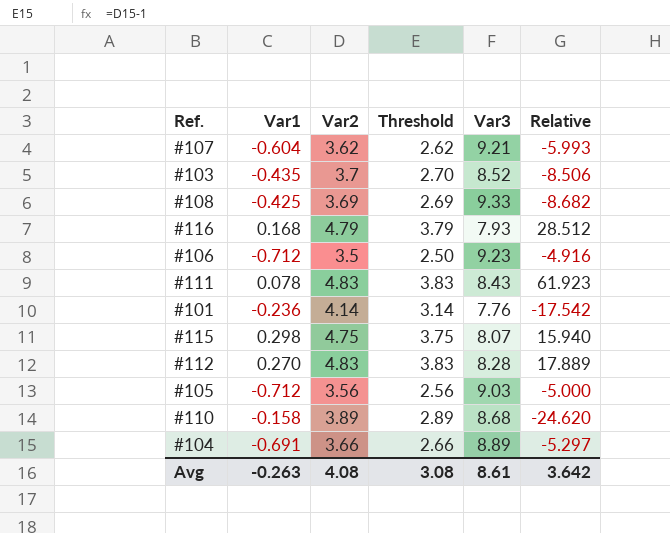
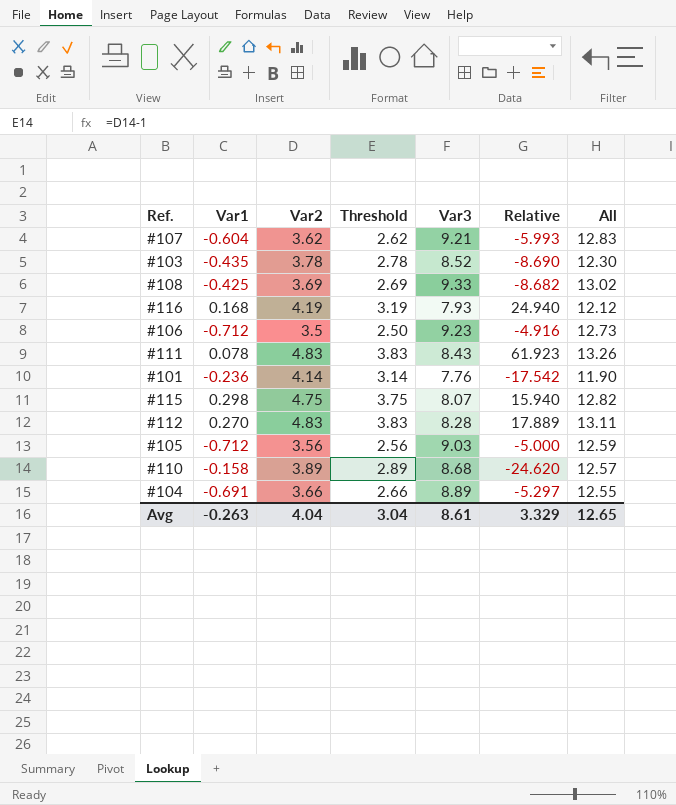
column All | formula: none -> [Var2] + [Var3]
#103 | Var2: 3.7 -> 3.78
#103 | Threshold: 2.70 -> 2.78
#103 | Relative: -8.506 -> -8.690
#116 | Var2: 4.79 -> 4.19
#116 | Threshold: 3.79 -> 3.19
#116 | Relative: 28.512 -> 24.940
Avg | Var2: 4.08 -> 4.04
Avg | Threshold: 3.08 -> 3.04
Avg | Relative: 3.642 -> 3.329

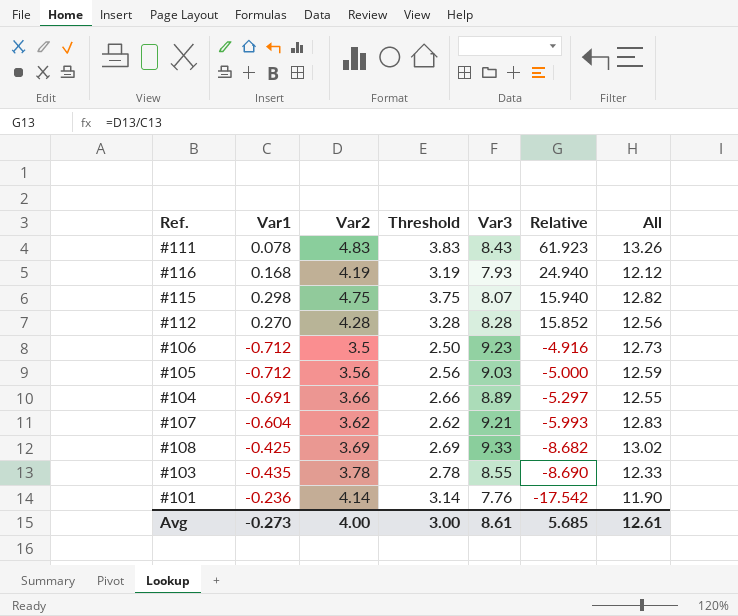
row order: none -> Relative descending
row #110: -0.158 | 3.89 | 2.89 | 8.68 | -24.620 | 12.57 -> none
#112 | Var2: 4.83 -> 4.28
#112 | Threshold: 3.83 -> 3.28
#112 | Relative: 17.889 -> 15.852
#112 | All: 13.11 -> 12.56
#103 | Var3: 8.52 -> 8.55
#103 | All: 12.30 -> 12.33
Avg | Var1: -0.263 -> -0.273
Avg | Var2: 4.04 -> 4.00
Avg | Threshold: 3.04 -> 3.00
Avg | Relative: 3.329 -> 5.685
Avg | All: 12.65 -> 12.61

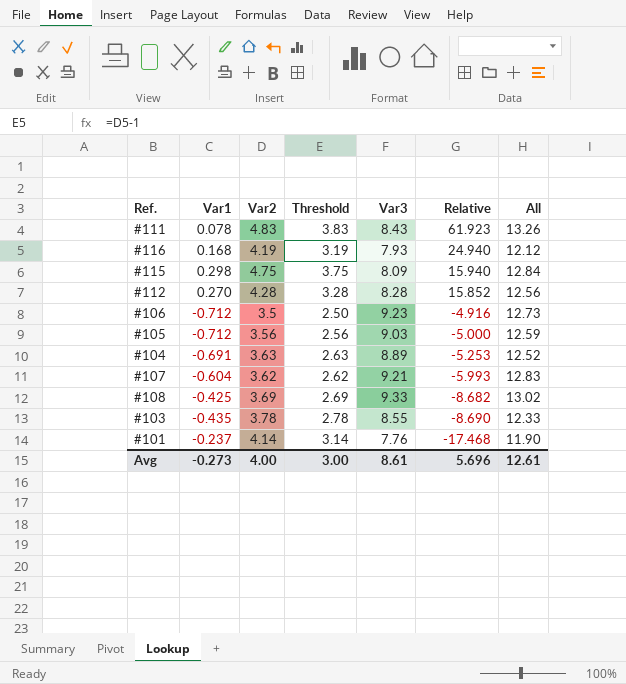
#115 | Var3: 8.07 -> 8.09
#115 | All: 12.82 -> 12.84
#104 | Var2: 3.66 -> 3.63
#104 | Threshold: 2.66 -> 2.63
#104 | Relative: -5.297 -> -5.253
#104 | All: 12.55 -> 12.52
#101 | Var1: -0.236 -> -0.237
#101 | Relative: -17.542 -> -17.468
Avg | Relative: 5.685 -> 5.696

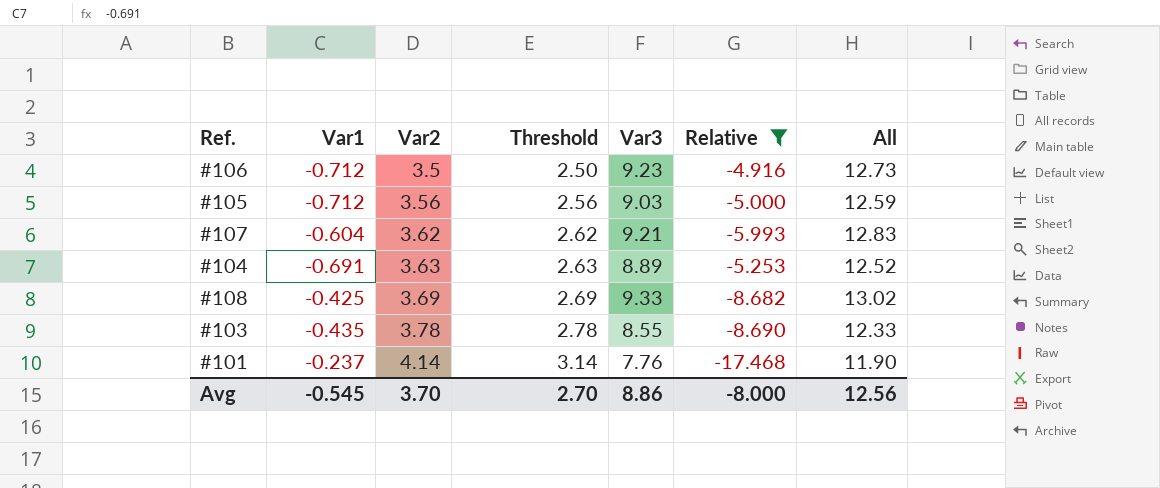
filter: none -> Relative <= -4.916
row order: Relative descending -> Var2 ascending
Avg | Var1: -0.273 -> -0.545
Avg | Var2: 4.00 -> 3.70
Avg | Threshold: 3.00 -> 2.70
Avg | Var3: 8.61 -> 8.86
Avg | Relative: 5.696 -> -8.000
Avg | All: 12.61 -> 12.56

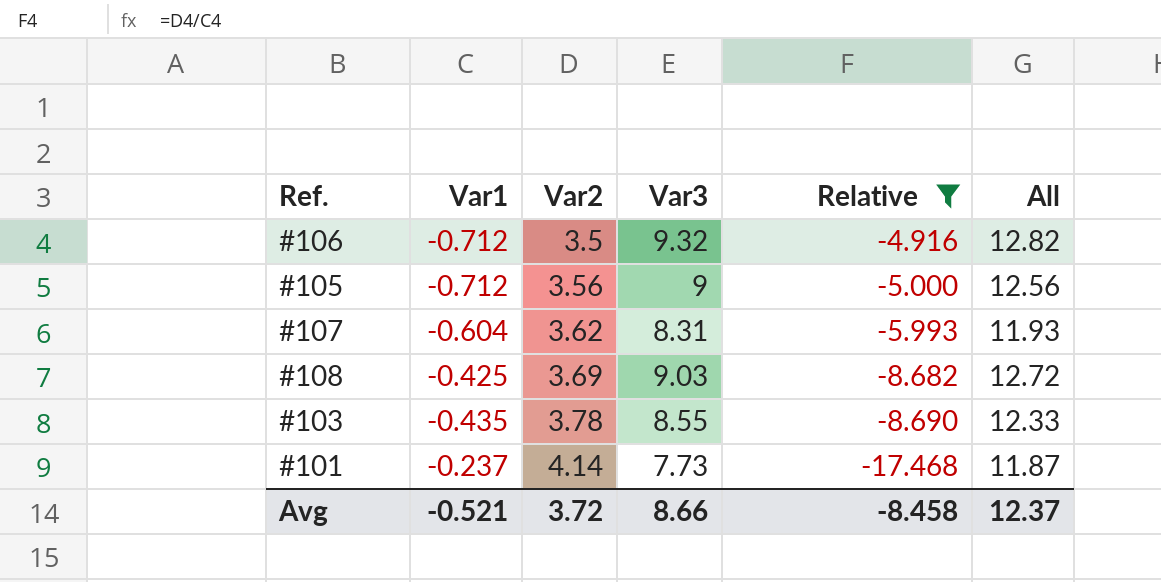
column Threshold | formula: [Var2] - 1 -> none
row #104: -0.691 | 3.63 | 2.63 | 8.89 | -5.253 | 12.52 -> none
#106 | Var3: 9.23 -> 9.32
#106 | All: 12.73 -> 12.82
#105 | Var3: 9.03 -> 9
#105 | All: 12.59 -> 12.56
#107 | Var3: 9.21 -> 8.31
#107 | All: 12.83 -> 11.93
#108 | Var3: 9.33 -> 9.03
#108 | All: 13.02 -> 12.72
#101 | Var3: 7.76 -> 7.73
#101 | All: 11.90 -> 11.87
Avg | Var1: -0.545 -> -0.521
Avg | Var2: 3.70 -> 3.72
Avg | Var3: 8.86 -> 8.66
Avg | Relative: -8.000 -> -8.458
Avg | All: 12.56 -> 12.37

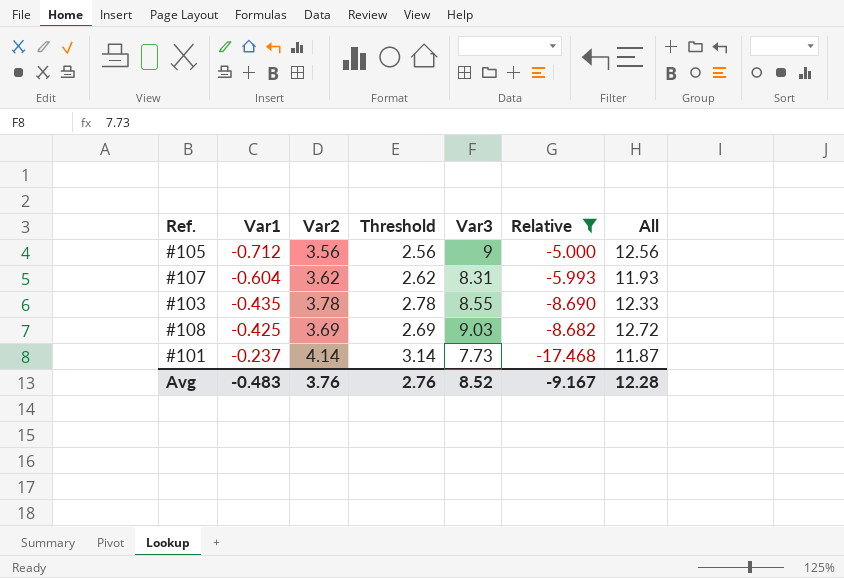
row order: Var2 ascending -> Var1 ascending
column Threshold | formula: none -> [Var2] - 1
row #106: -0.712 | 3.5 | 9.32 | -4.916 | 12.82 -> none
Avg | Var1: -0.521 -> -0.483
Avg | Var2: 3.72 -> 3.76
Avg | Var3: 8.66 -> 8.52
Avg | Relative: -8.458 -> -9.167
Avg | All: 12.37 -> 12.28

